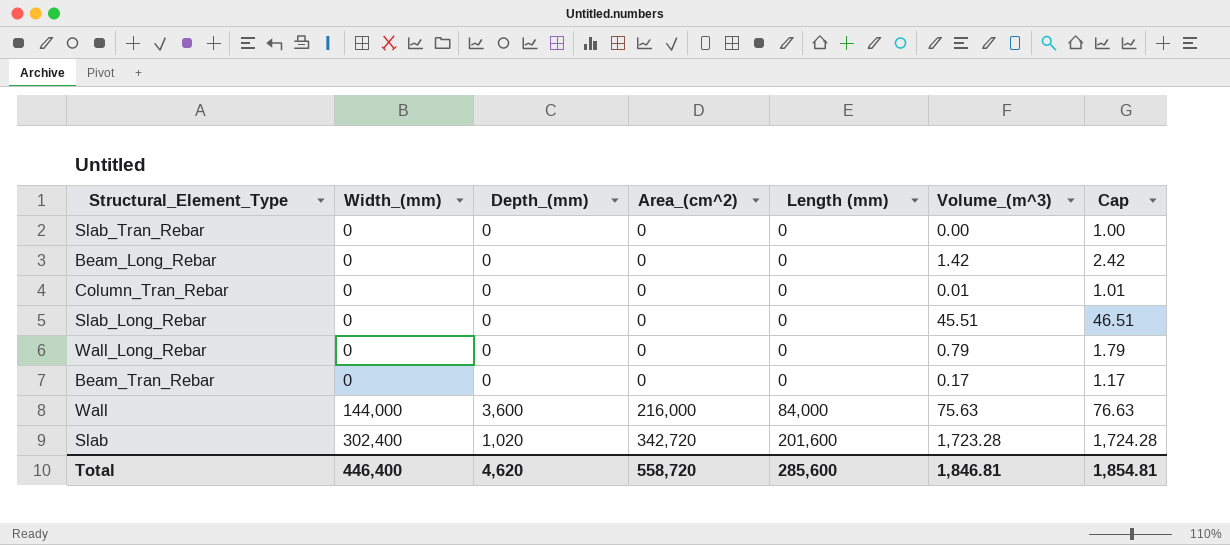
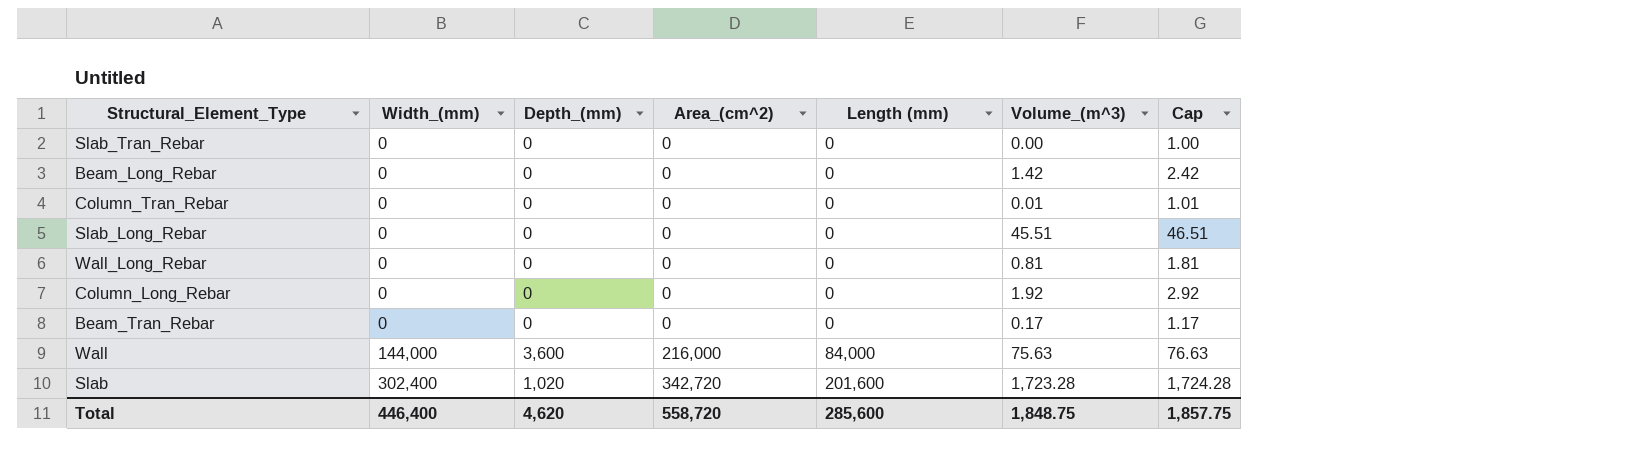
Wall_Long_Rebar | Volume_(m^3): 0.79 -> 0.81
Wall_Long_Rebar | Cap: 1.79 -> 1.81
row Column_Long_Rebar: none -> 0 | 0 | 0 | 0 | 1.92 | 2.92
Total | Volume_(m^3): 1,846.81 -> 1,848.75
Total | Cap: 1,854.81 -> 1,857.75

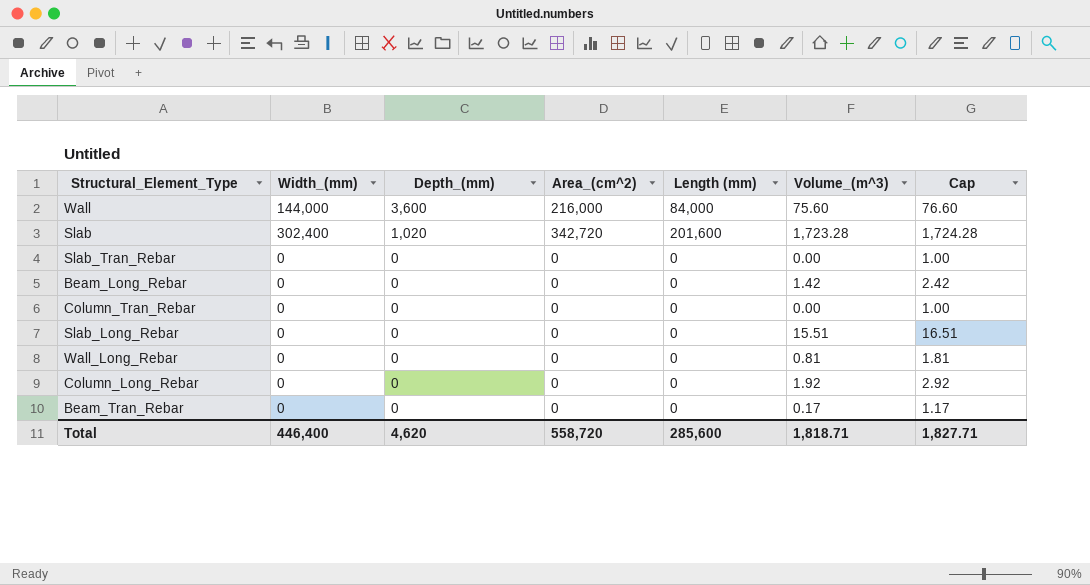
row order: Width_(mm) ascending -> Depth_(mm) descending
Wall | Volume_(m^3): 75.63 -> 75.60
Wall | Cap: 76.63 -> 76.60
Column_Tran_Rebar | Volume_(m^3): 0.01 -> 0.00
Column_Tran_Rebar | Cap: 1.01 -> 1.00
Slab_Long_Rebar | Volume_(m^3): 45.51 -> 15.51
Slab_Long_Rebar | Cap: 46.51 -> 16.51
Total | Volume_(m^3): 1,848.75 -> 1,818.71
Total | Cap: 1,857.75 -> 1,827.71

